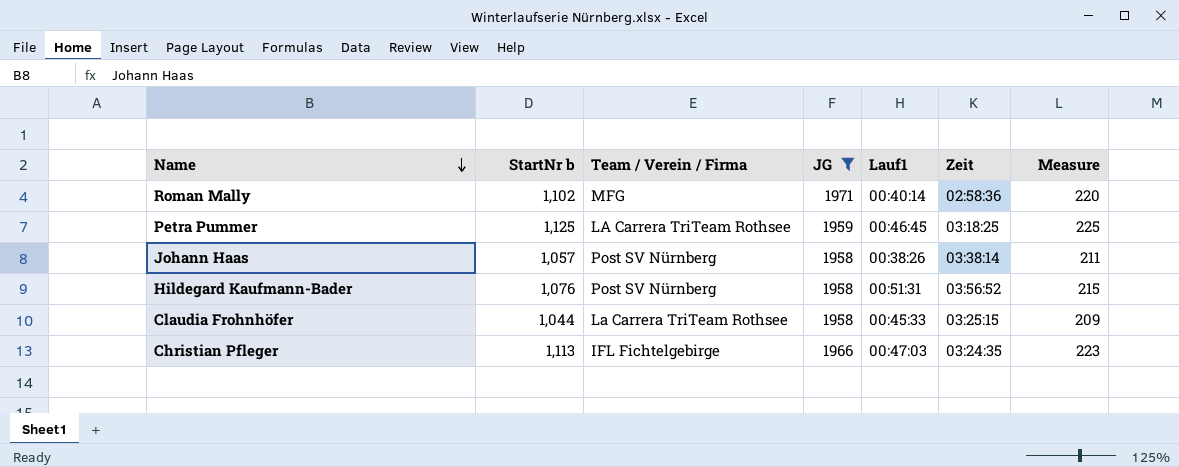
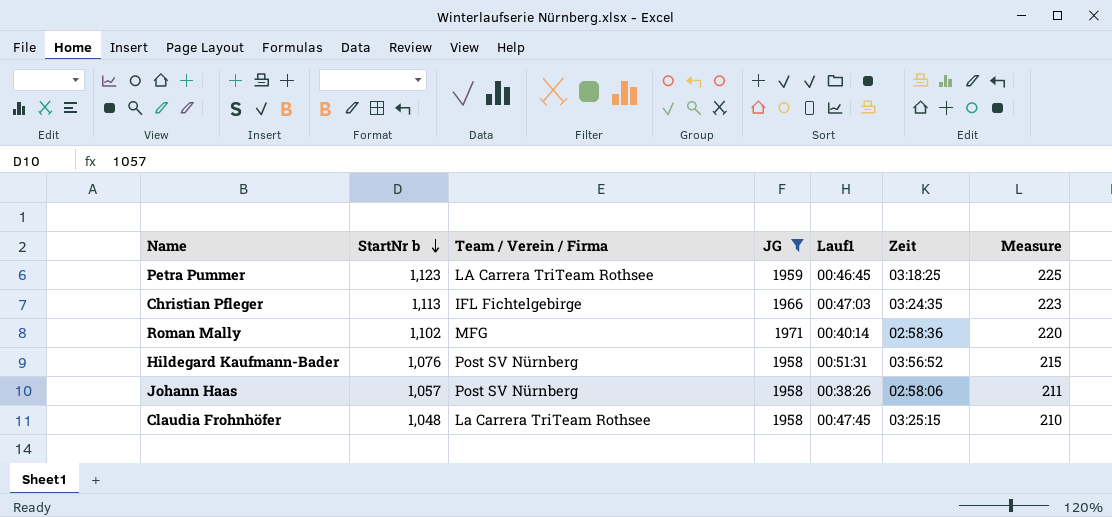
row order: Name descending -> StartNr b descending
Petra Pummer | StartNr b: 1,125 -> 1,123
Johann Haas | Zeit: 03:38:14 -> 02:58:06
Claudia Frohnhöfer | StartNr b: 1,044 -> 1,048
Claudia Frohnhöfer | Lauf1: 00:45:33 -> 00:47:45
Claudia Frohnhöfer | Measure: 209 -> 210

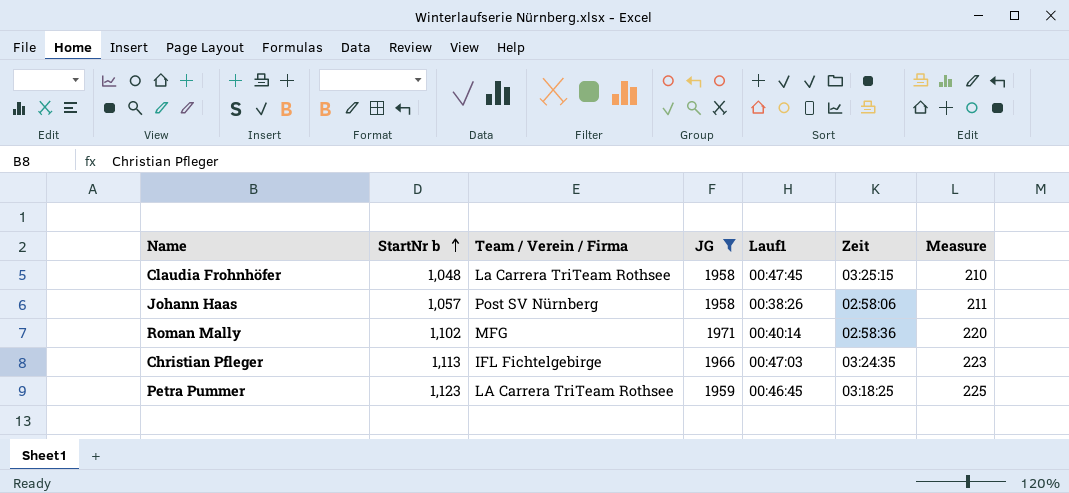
row order: StartNr b descending -> StartNr b ascending
row Hildegard Kaufmann-Bader: 1,076 | Post SV Nürnberg | 1958 | 00:51:31 | 03:56:52 | 215 -> none

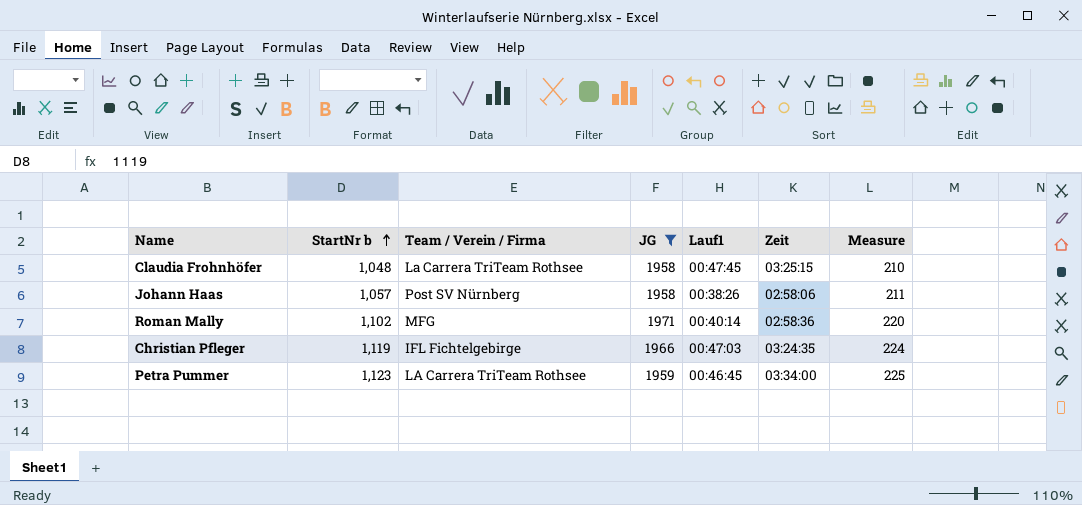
Christian Pfleger | StartNr b: 1,113 -> 1,119
Christian Pfleger | Measure: 223 -> 224
Petra Pummer | Zeit: 03:18:25 -> 03:34:00

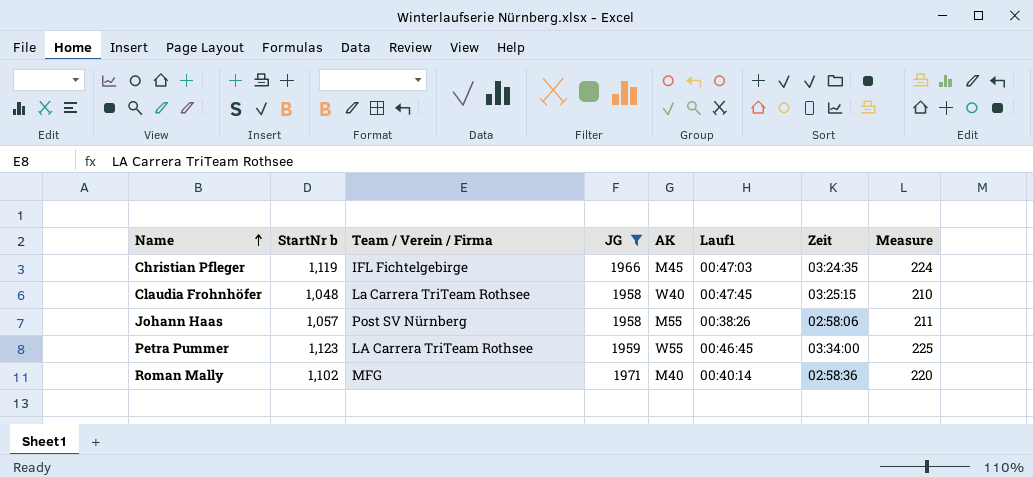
row order: StartNr b ascending -> Name ascending
column AK | position: none -> 5

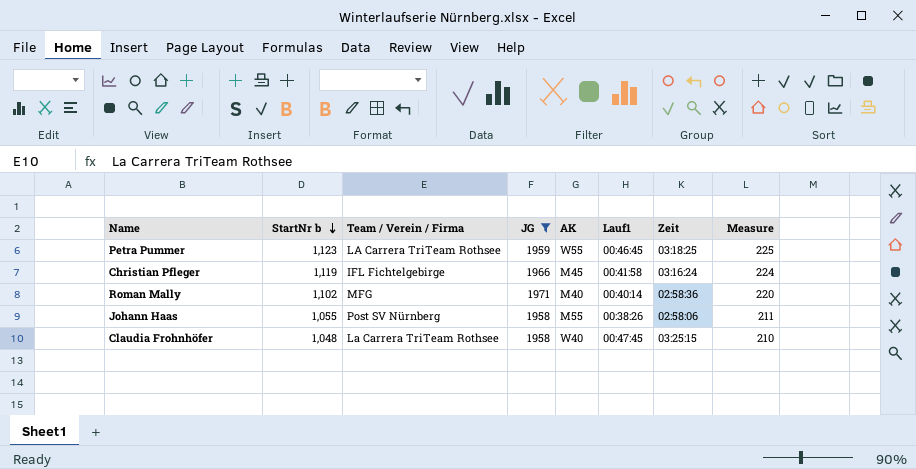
row order: Name ascending -> StartNr b descending
Petra Pummer | Zeit: 03:34:00 -> 03:18:25
Christian Pfleger | Lauf1: 00:47:03 -> 00:41:58
Christian Pfleger | Zeit: 03:24:35 -> 03:16:24
Johann Haas | StartNr b: 1,057 -> 1,055

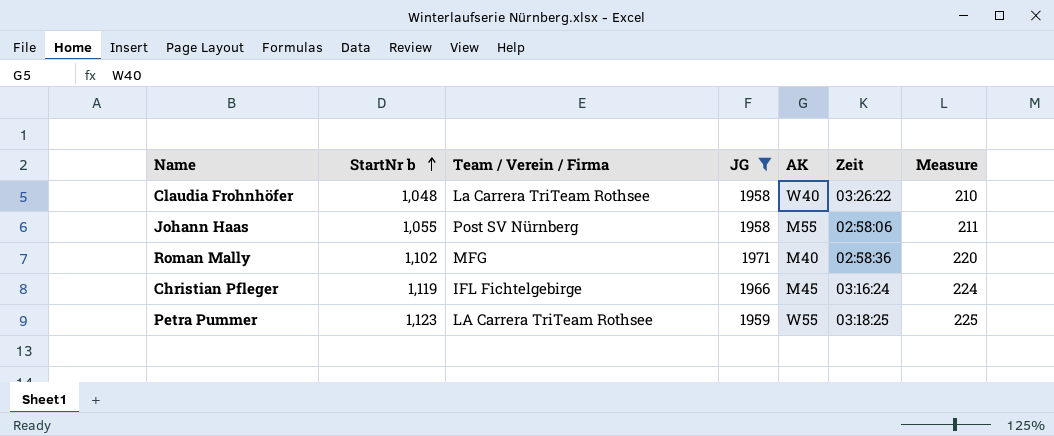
row order: StartNr b descending -> StartNr b ascending
column Lauf1 | position: 6 -> none
Claudia Frohnhöfer | Zeit: 03:25:15 -> 03:26:22

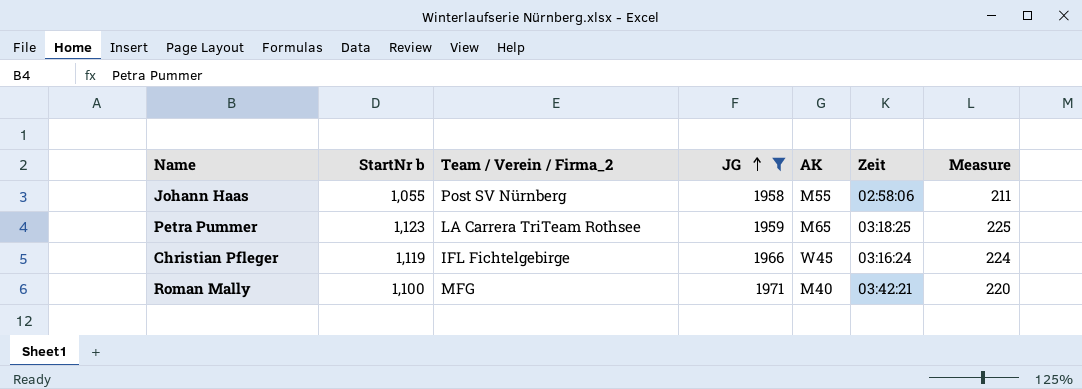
row order: StartNr b ascending -> JG ascending
column name: Team / Verein / Firma -> Team / Verein / Firma_2
row Claudia Frohnhöfer: 1,048 | La Carrera TriTeam Rothsee | 1958 | W40 | 03:26:22 | 210 -> none
Petra Pummer | AK: W55 -> M65
Christian Pfleger | AK: M45 -> W45
Roman Mally | StartNr b: 1,102 -> 1,100
Roman Mally | Zeit: 02:58:36 -> 03:42:21

